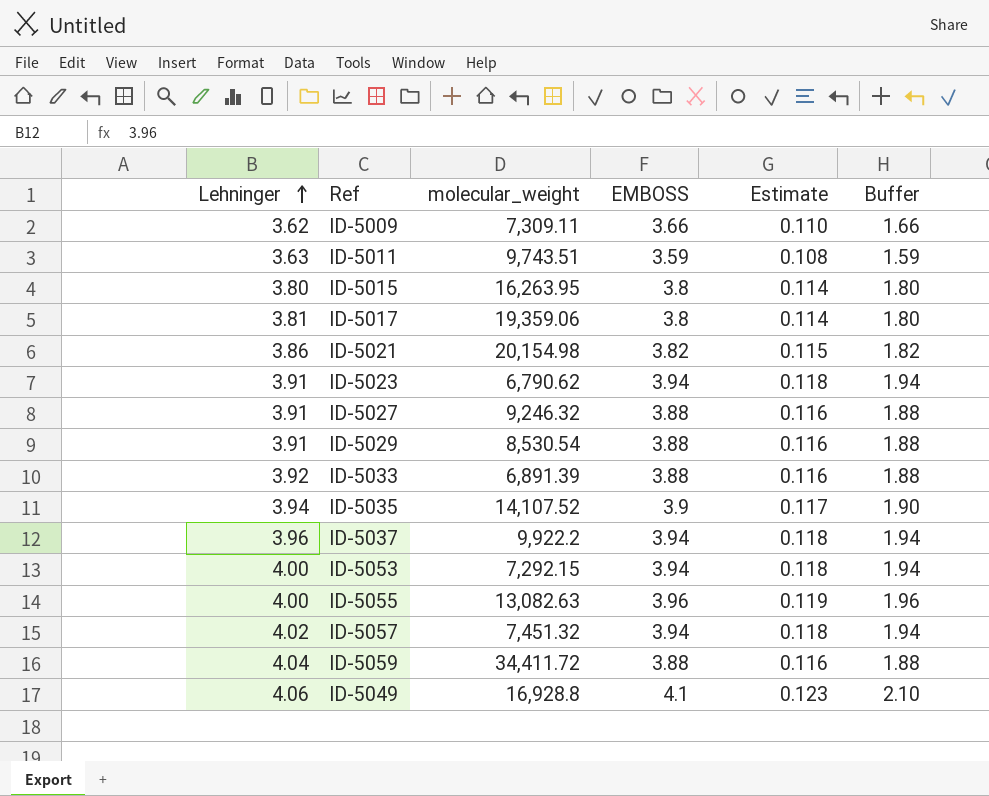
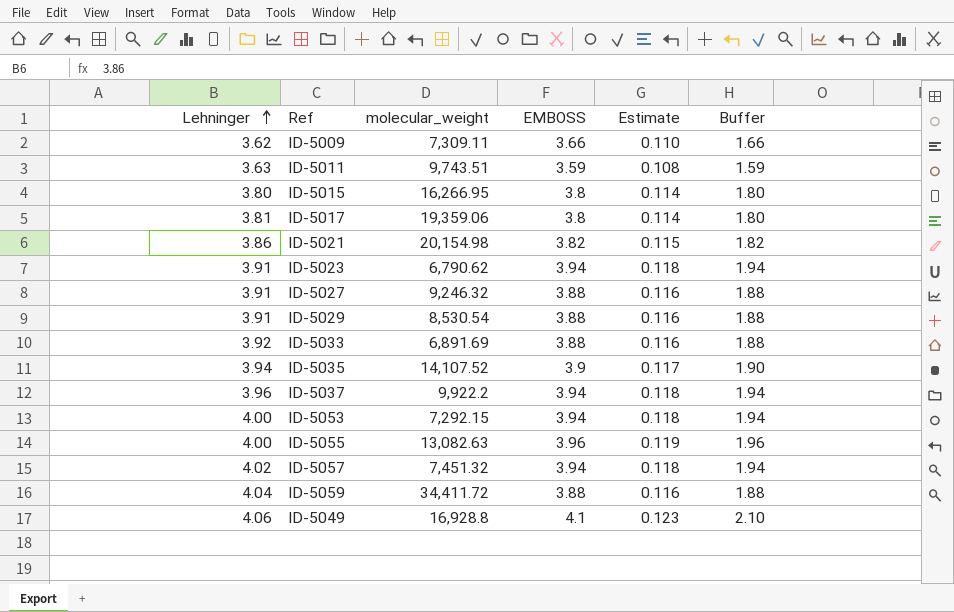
ID-5015 | molecular_weight: 16,263.95 -> 16,266.95
ID-5033 | molecular_weight: 6,891.39 -> 6,891.69

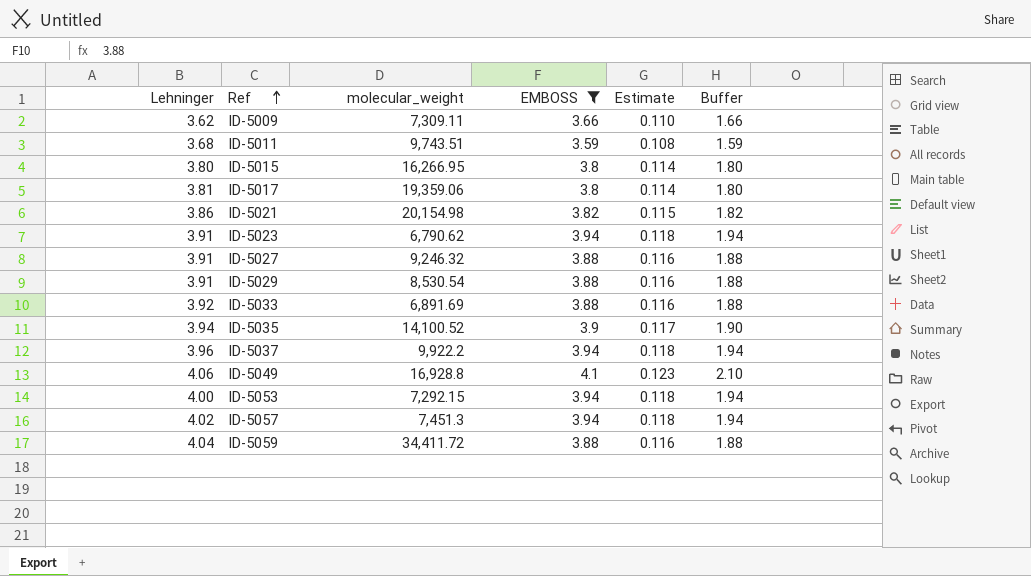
filter: none -> EMBOSS != 3.96
row order: Lehninger ascending -> Ref ascending
ID-5011 | Lehninger: 3.63 -> 3.68
ID-5035 | molecular_weight: 14,107.52 -> 14,100.52
ID-5057 | molecular_weight: 7,451.32 -> 7,451.3

